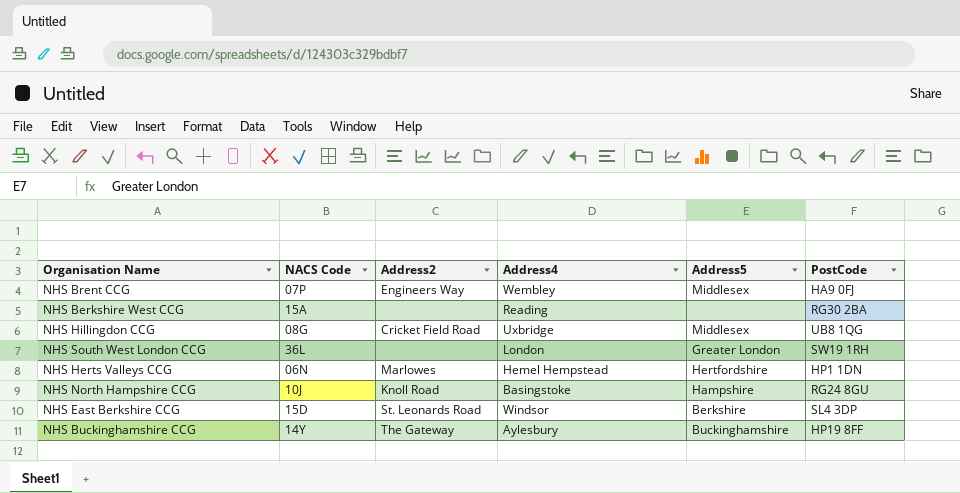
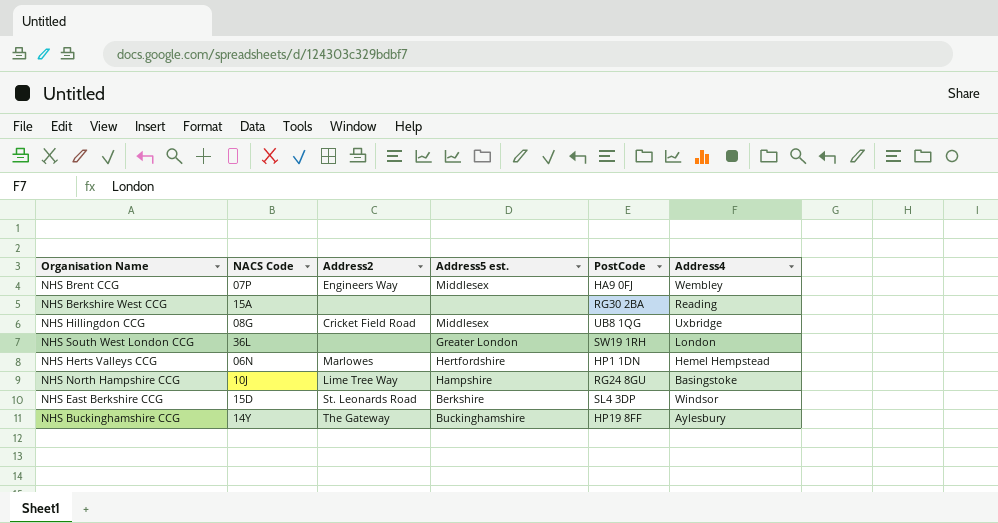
column name: Address5 -> Address5 est.
column Address4 | position: 4 -> 6
NHS North Hampshire CCG | Address2: Knoll Road -> Lime Tree Way

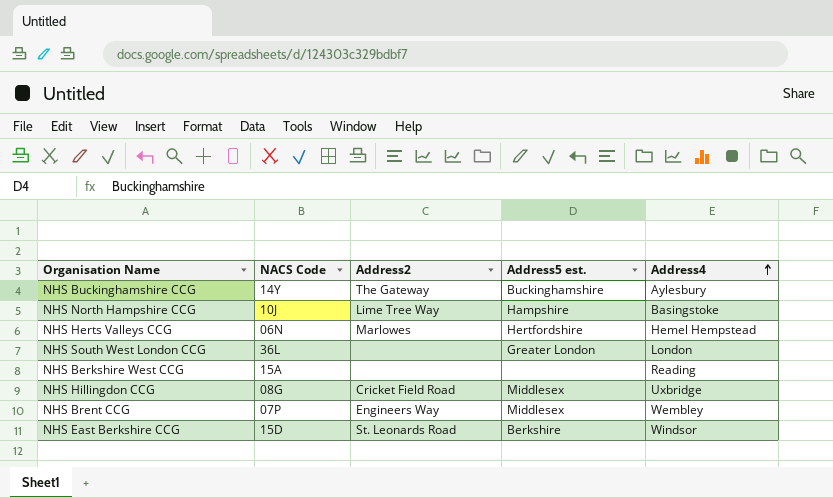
row order: none -> Address4 ascending
column PostCode | position: 5 -> none

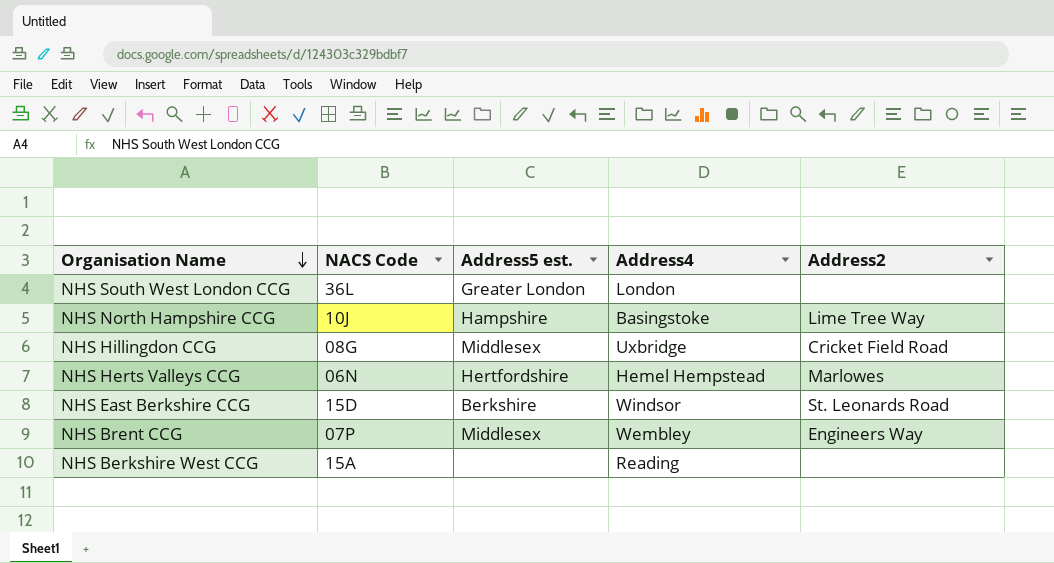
row order: Address4 ascending -> Organisation Name descending
column Address2 | position: 3 -> 5
row NHS Buckinghamshire CCG: 14Y | The Gateway | Buckinghamshire | Aylesbury -> none

